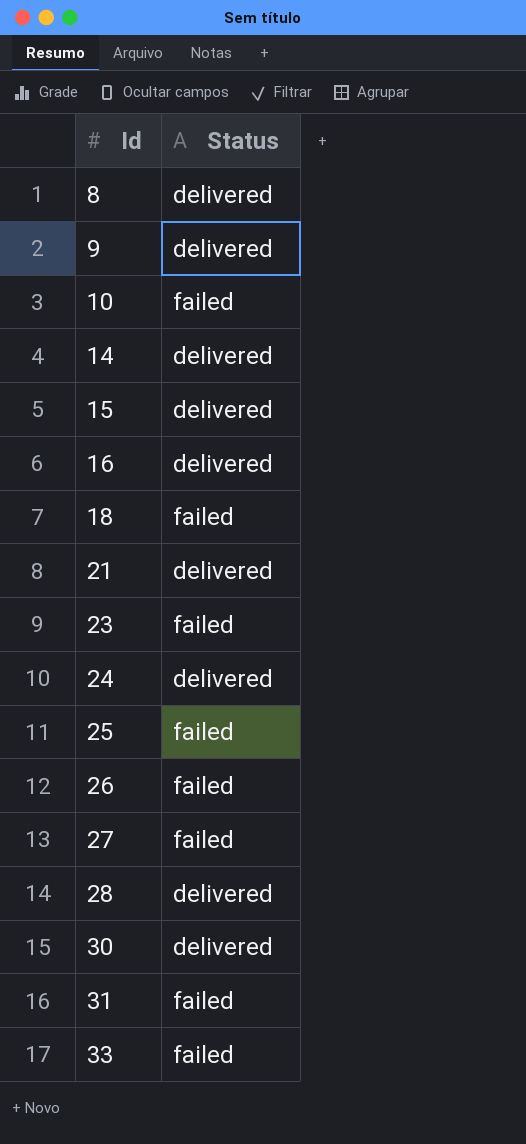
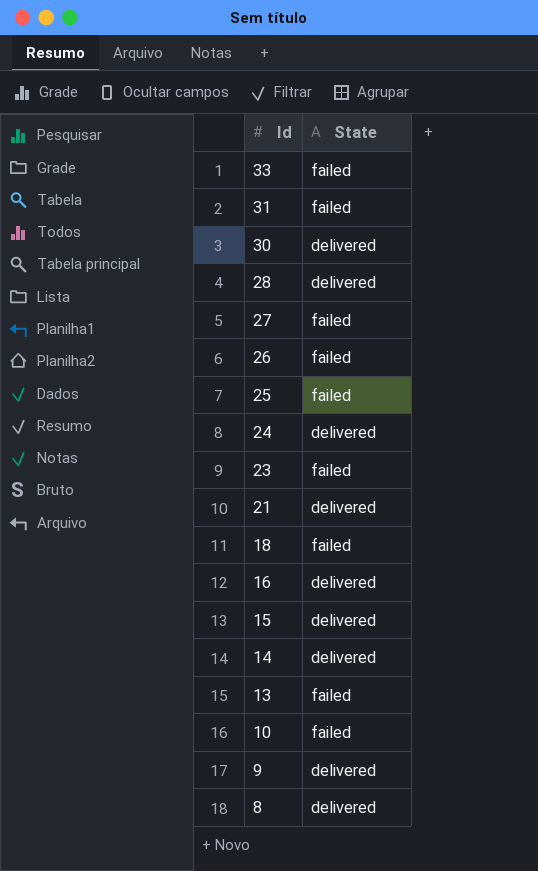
row order: Id ascending -> Id descending
column name: Status -> State
row 13: none -> failed

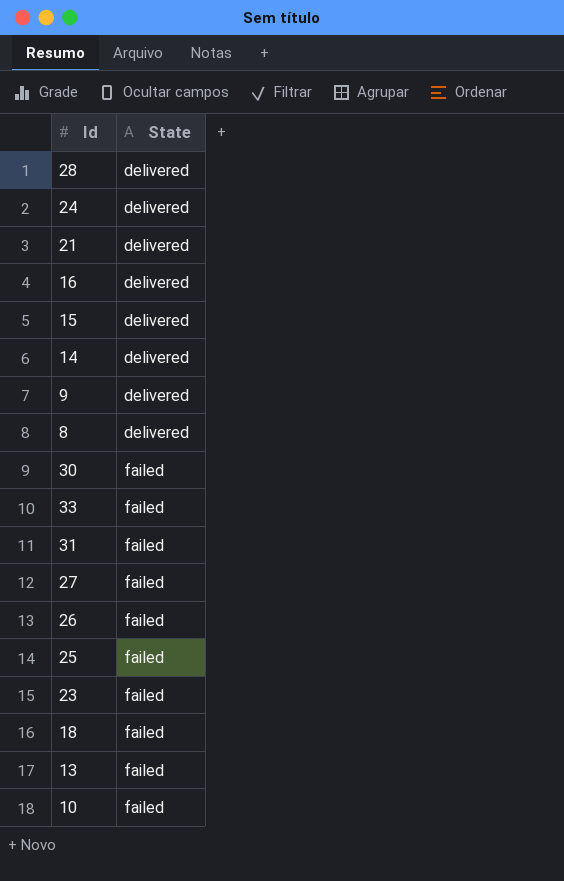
row order: Id descending -> State ascending
30 | State: delivered -> failed

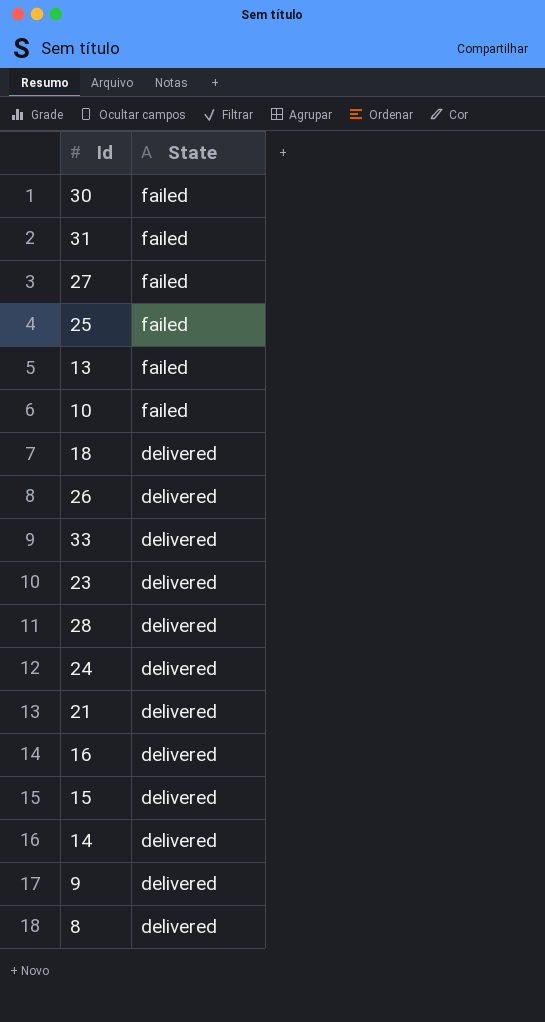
row order: State ascending -> State descending
18 | State: failed -> delivered
26 | State: failed -> delivered
33 | State: failed -> delivered
23 | State: failed -> delivered

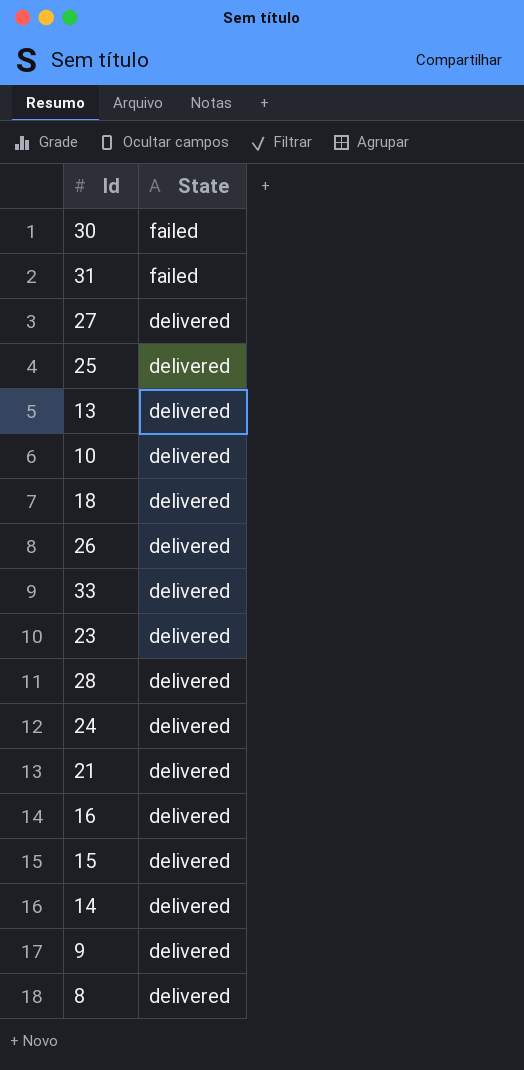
27 | State: failed -> delivered
25 | State: failed -> delivered
13 | State: failed -> delivered
10 | State: failed -> delivered

